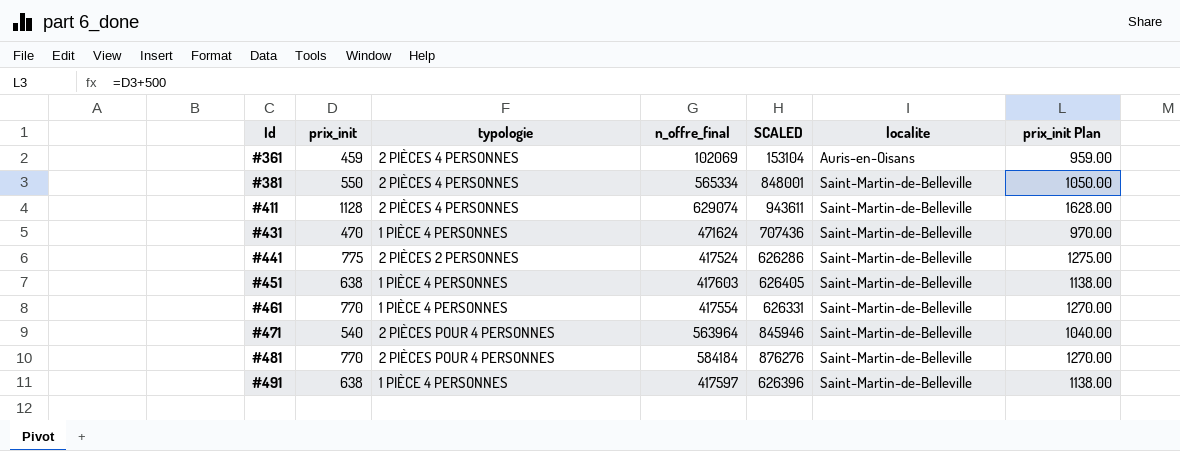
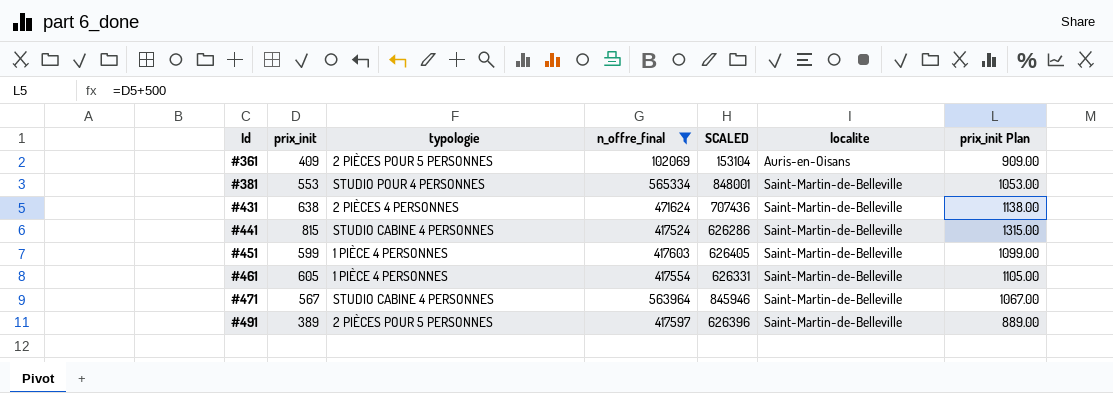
filter: none -> n_offre_final <= 565334
#361 | prix_init: 459 -> 409
#361 | typologie: 2 PIÈCES 4 PERSONNES -> 2 PIÈCES POUR 5 PERSONNES
#361 | prix_init Plan: 959.00 -> 909.00
#381 | prix_init: 550 -> 553
#381 | typologie: 2 PIÈCES 4 PERSONNES -> STUDIO POUR 4 PERSONNES
#381 | prix_init Plan: 1050.00 -> 1053.00
#431 | prix_init: 470 -> 638
#431 | typologie: 1 PIÈCE 4 PERSONNES -> 2 PIÈCES 4 PERSONNES
#431 | prix_init Plan: 970.00 -> 1138.00
#441 | prix_init: 775 -> 815
#441 | typologie: 2 PIÈCES 2 PERSONNES -> STUDIO CABINE 4 PERSONNES
#441 | prix_init Plan: 1275.00 -> 1315.00
#451 | prix_init: 638 -> 599
#451 | prix_init Plan: 1138.00 -> 1099.00
#461 | prix_init: 770 -> 605
#461 | prix_init Plan: 1270.00 -> 1105.00
#471 | prix_init: 540 -> 567
#471 | typologie: 2 PIÈCES POUR 4 PERSONNES -> STUDIO CABINE 4 PERSONNES
#471 | prix_init Plan: 1040.00 -> 1067.00
#491 | prix_init: 638 -> 389
#491 | typologie: 1 PIÈCE 4 PERSONNES -> 2 PIÈCES POUR 5 PERSONNES
#491 | prix_init Plan: 1138.00 -> 889.00

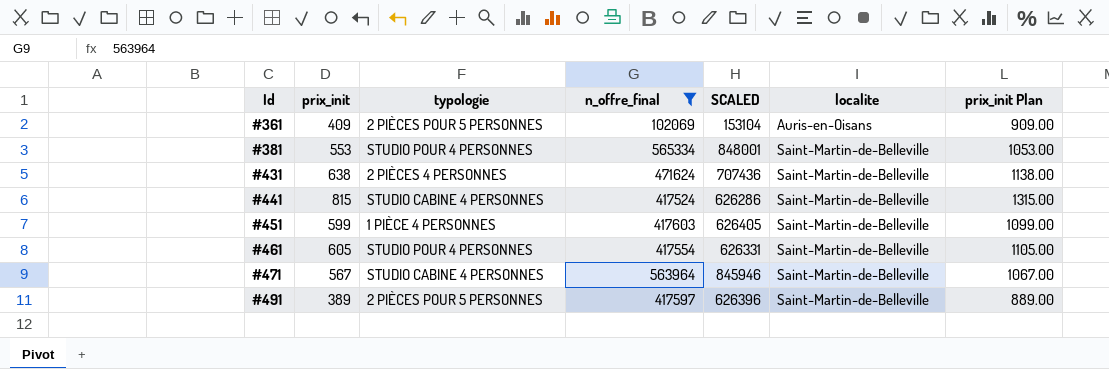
#461 | typologie: 1 PIÈCE 4 PERSONNES -> STUDIO POUR 4 PERSONNES

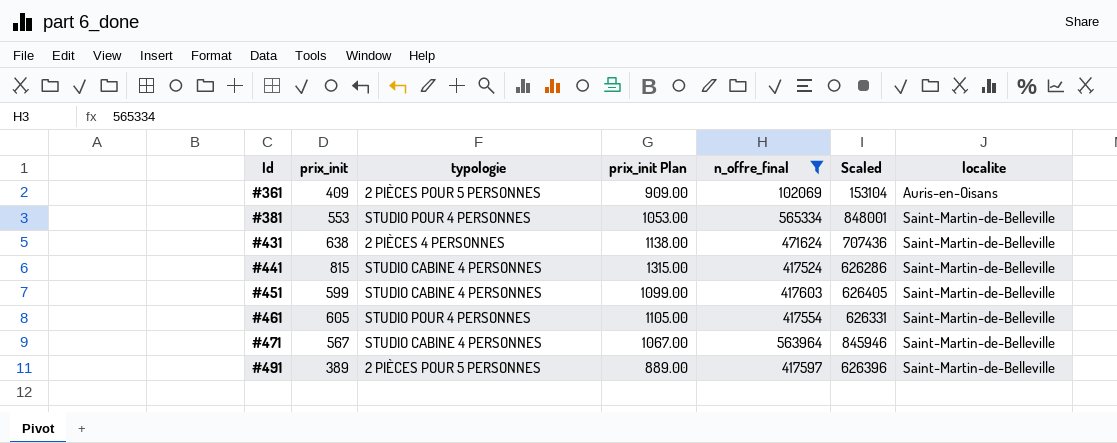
column prix_init Plan | position: 7 -> 4
column name: SCALED -> Scaled
#451 | typologie: 1 PIÈCE 4 PERSONNES -> STUDIO CABINE 4 PERSONNES

